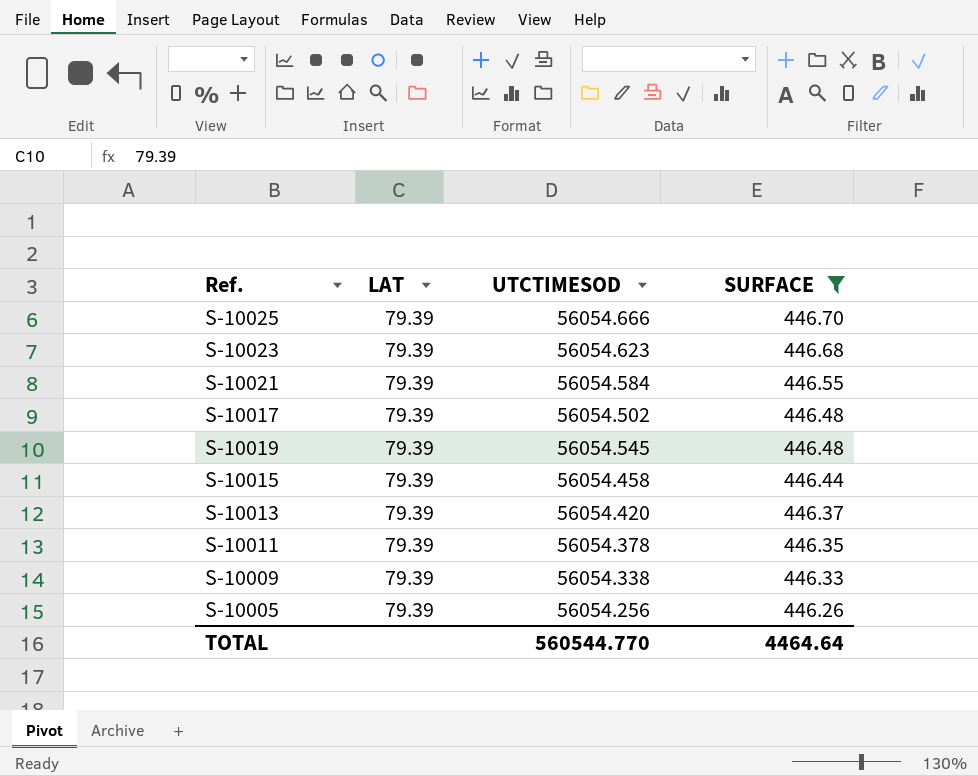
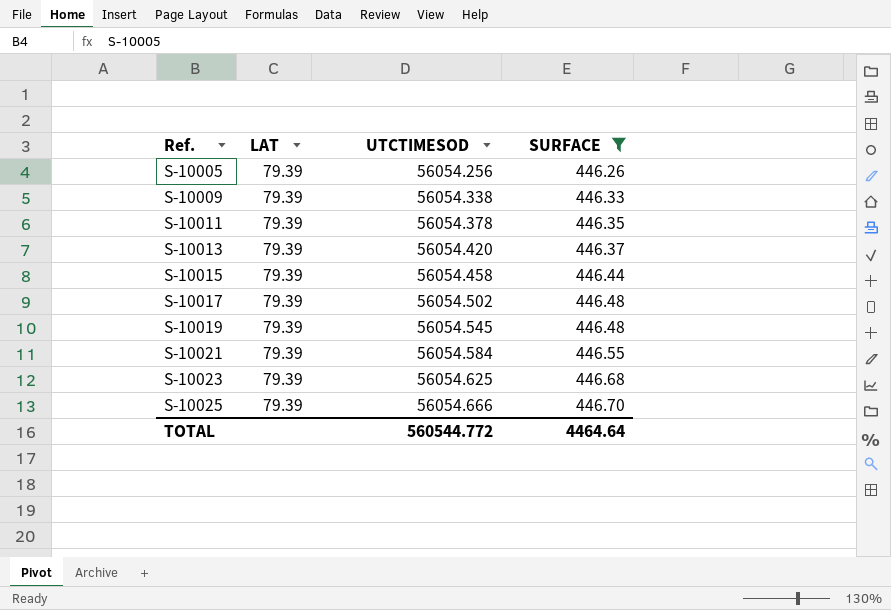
row order: SURFACE descending -> Ref. ascending
S-10023 | UTCTIMESOD: 56054.623 -> 56054.625
TOTAL | UTCTIMESOD: 560544.770 -> 560544.772

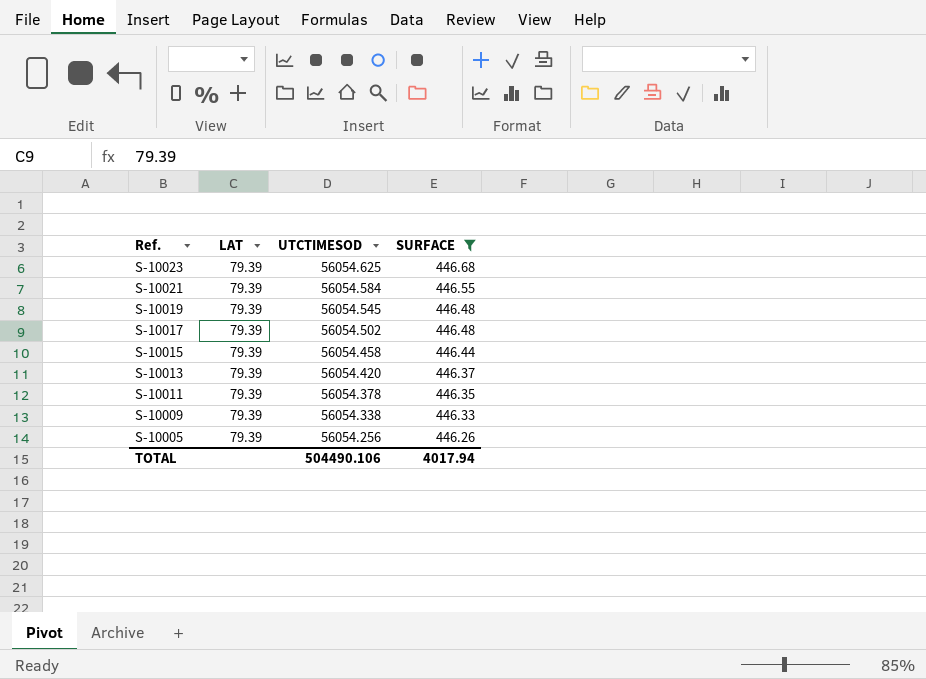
row order: Ref. ascending -> Ref. descending
row S-10025: 79.39 | 56054.666 | 446.70 -> none
TOTAL | UTCTIMESOD: 560544.772 -> 504490.106
TOTAL | SURFACE: 4464.64 -> 4017.94

